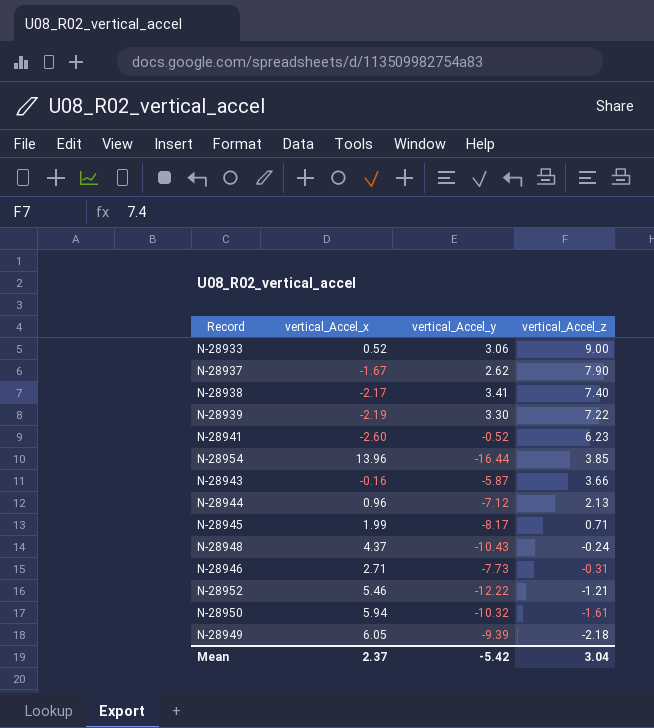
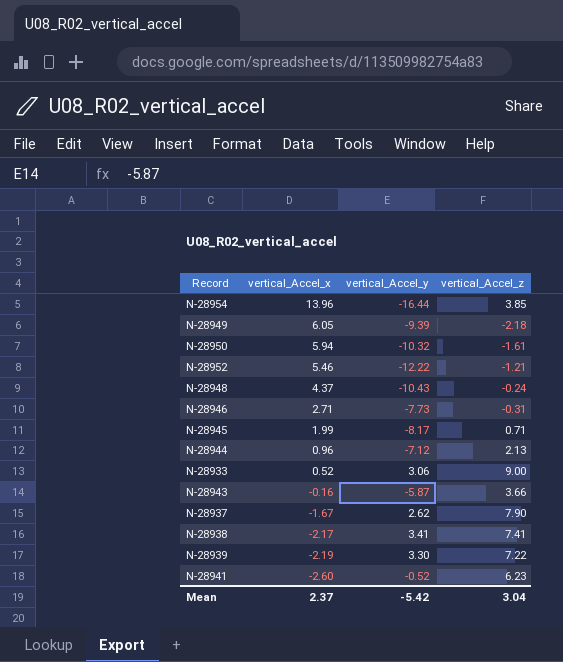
row order: vertical_Accel_z descending -> vertical_Accel_x descending
N-28938 | vertical_Accel_z: 7.40 -> 7.41

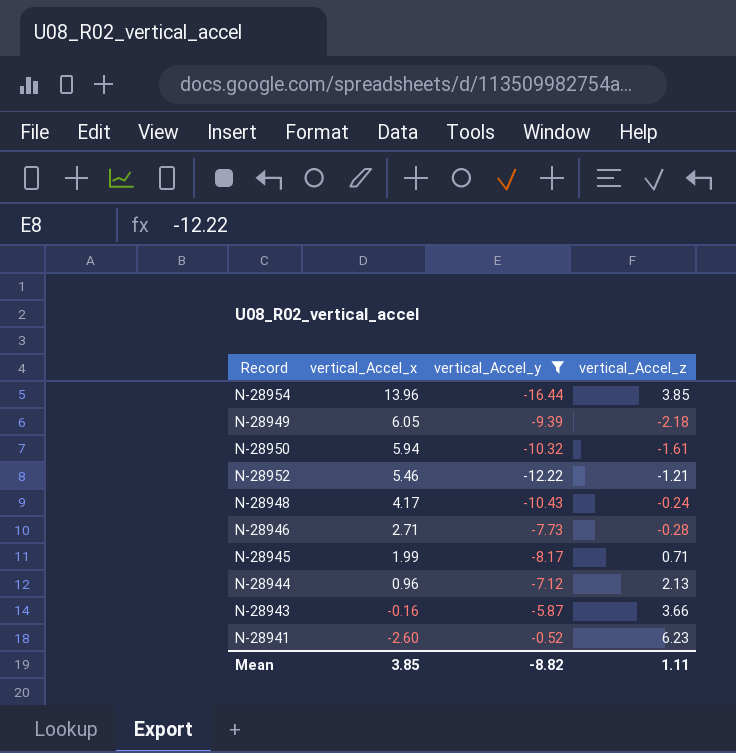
filter: none -> vertical_Accel_y <= -0.52
N-28948 | vertical_Accel_x: 4.37 -> 4.17
N-28946 | vertical_Accel_z: -0.31 -> -0.28
Mean | vertical_Accel_x: 2.37 -> 3.85
Mean | vertical_Accel_y: -5.42 -> -8.82
Mean | vertical_Accel_z: 3.04 -> 1.11

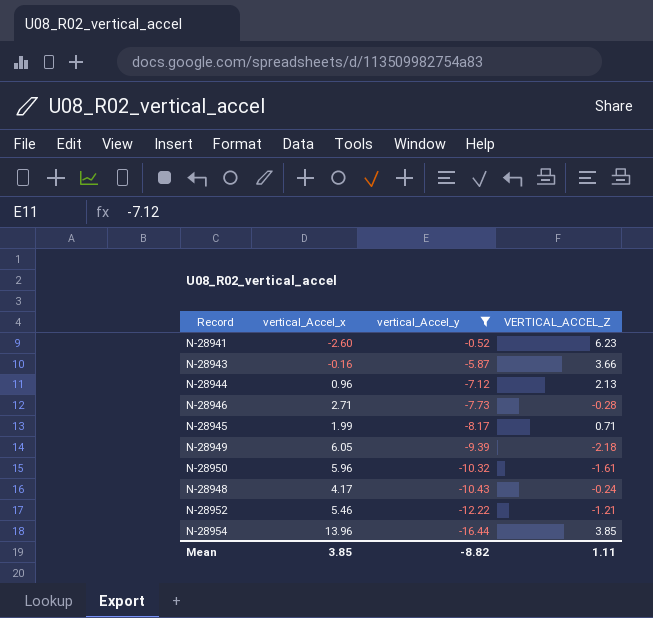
row order: vertical_Accel_x descending -> vertical_Accel_y descending
column name: vertical_Accel_z -> VERTICAL_ACCEL_Z
N-28950 | vertical_Accel_x: 5.94 -> 5.96

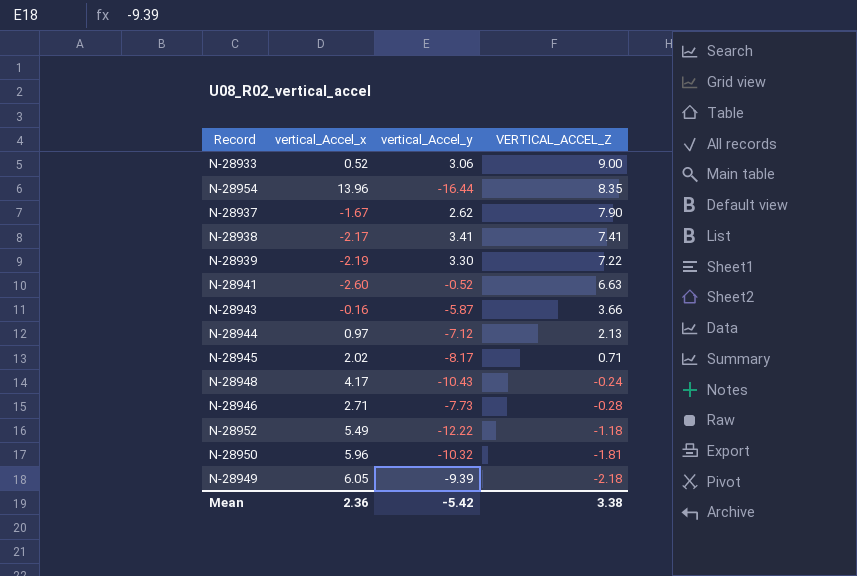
filter: vertical_Accel_y <= -0.52 -> none
row order: vertical_Accel_y descending -> VERTICAL_ACCEL_Z descending
N-28954 | VERTICAL_ACCEL_Z: 3.85 -> 8.35
N-28941 | VERTICAL_ACCEL_Z: 6.23 -> 6.63
N-28944 | vertical_Accel_x: 0.96 -> 0.97
N-28945 | vertical_Accel_x: 1.99 -> 2.02
N-28952 | vertical_Accel_x: 5.46 -> 5.49
N-28952 | VERTICAL_ACCEL_Z: -1.21 -> -1.18
N-28950 | VERTICAL_ACCEL_Z: -1.61 -> -1.81
Mean | vertical_Accel_x: 3.85 -> 2.36
Mean | vertical_Accel_y: -8.82 -> -5.42
Mean | VERTICAL_ACCEL_Z: 1.11 -> 3.38

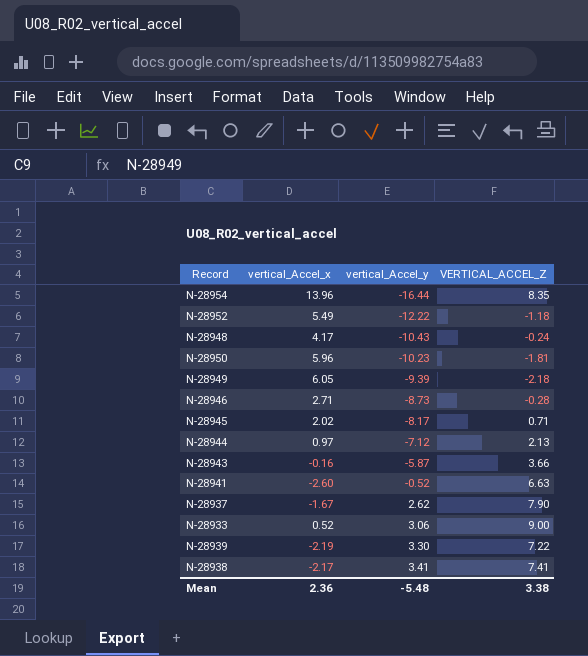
row order: VERTICAL_ACCEL_Z descending -> vertical_Accel_y ascending
N-28950 | vertical_Accel_y: -10.32 -> -10.23
N-28946 | vertical_Accel_y: -7.73 -> -8.73
Mean | vertical_Accel_y: -5.42 -> -5.48

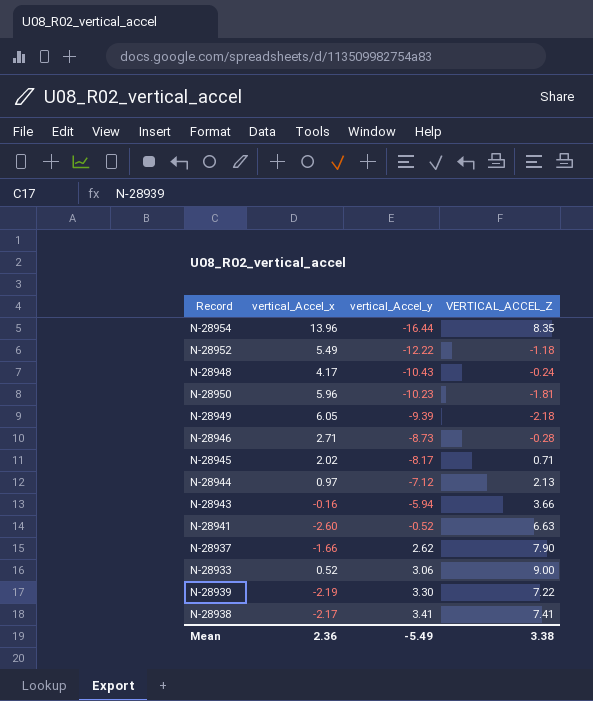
N-28943 | vertical_Accel_y: -5.87 -> -5.94
N-28937 | vertical_Accel_x: -1.67 -> -1.66
Mean | vertical_Accel_y: -5.48 -> -5.49

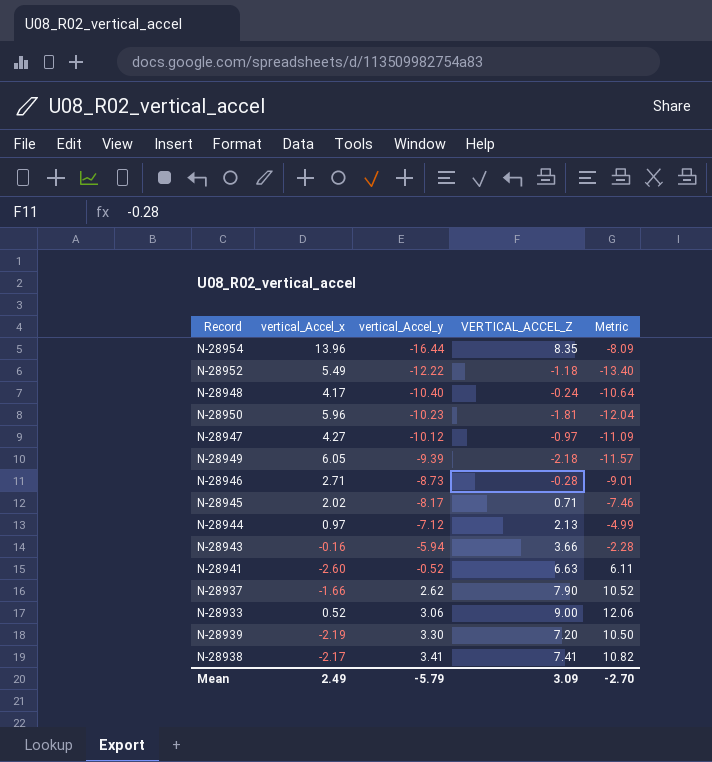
column Metric | formula: none -> [vertical_Accel_y] + [VERTICAL_ACCEL_Z]
N-28948 | vertical_Accel_y: -10.43 -> -10.40
row N-28947: none -> 4.27 | -10.12 | -0.97 | -11.09
N-28939 | VERTICAL_ACCEL_Z: 7.22 -> 7.20
Mean | vertical_Accel_x: 2.36 -> 2.49
Mean | vertical_Accel_y: -5.49 -> -5.79
Mean | VERTICAL_ACCEL_Z: 3.38 -> 3.09

